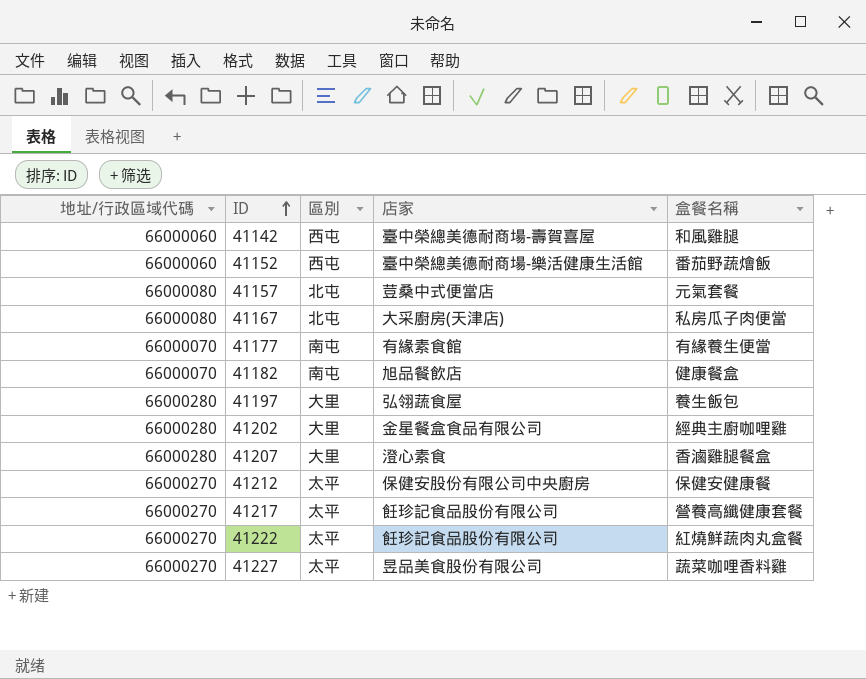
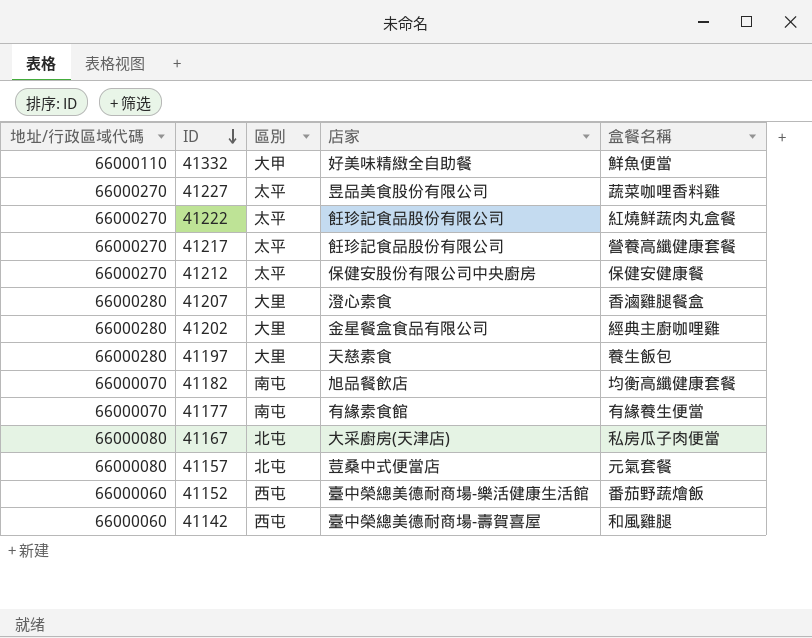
row order: ID ascending -> ID descending
row 41332: none -> 66000110 | 大甲 | 好美味精緻全自助餐 | 鮮魚便當
41197 | 店家: 弘翎蔬食屋 -> 天慈素食
41182 | 盒餐名稱: 健康餐盒 -> 均衡高纖健康套餐

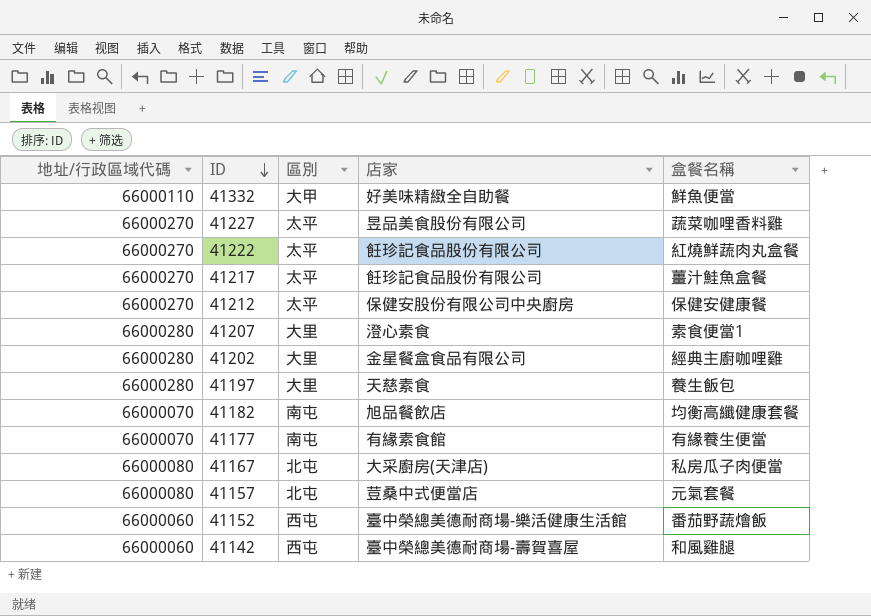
41217 | 盒餐名稱: 營養高纖健康套餐 -> 薑汁鮭魚盒餐
41207 | 盒餐名稱: 香滷雞腿餐盒 -> 素食便當1

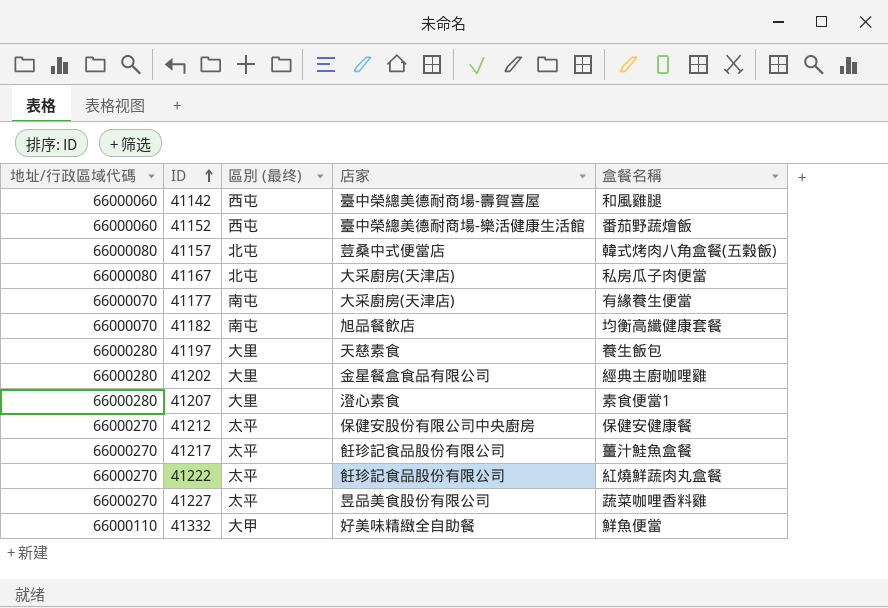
row order: ID descending -> ID ascending
column name: 區別 -> 區別 (最终)
41157 | 盒餐名稱: 元氣套餐 -> 韓式烤肉八角盒餐(五穀飯)
41177 | 店家: 有緣素食館 -> 大采廚房(天津店)

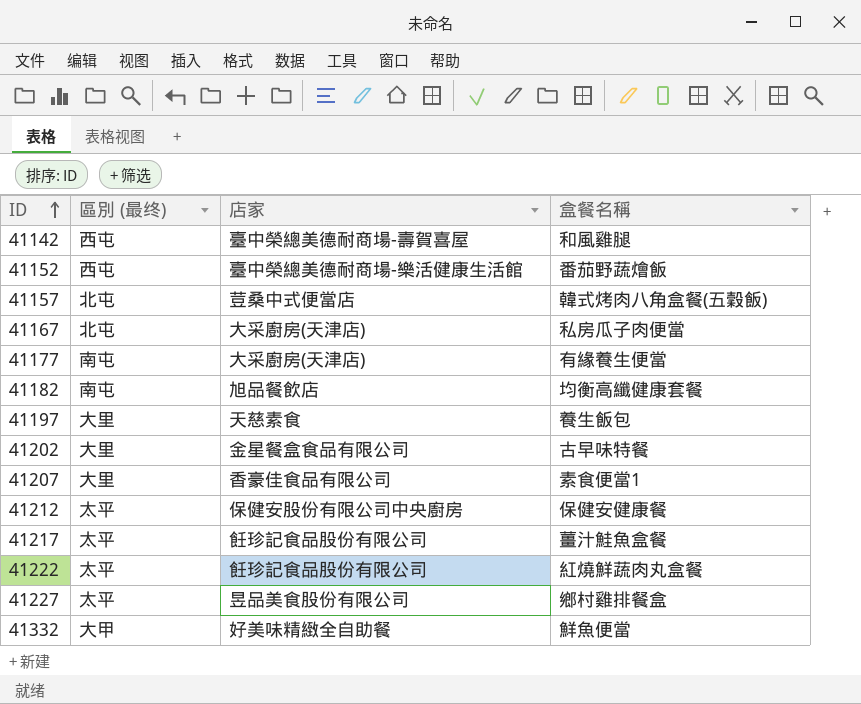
column 地址/行政區域代碼 | position: 1 -> none
41202 | 盒餐名稱: 經典主廚咖哩雞 -> 古早味特餐
41207 | 店家: 澄心素食 -> 香豪佳食品有限公司
41227 | 盒餐名稱: 蔬菜咖哩香料雞 -> 鄉村雞排餐盒

